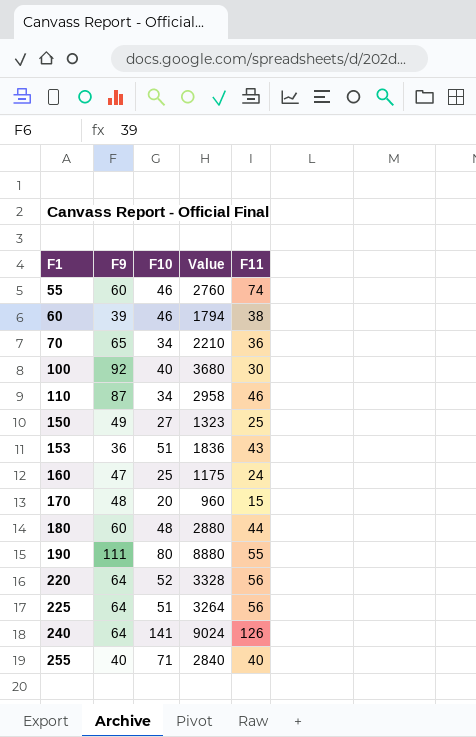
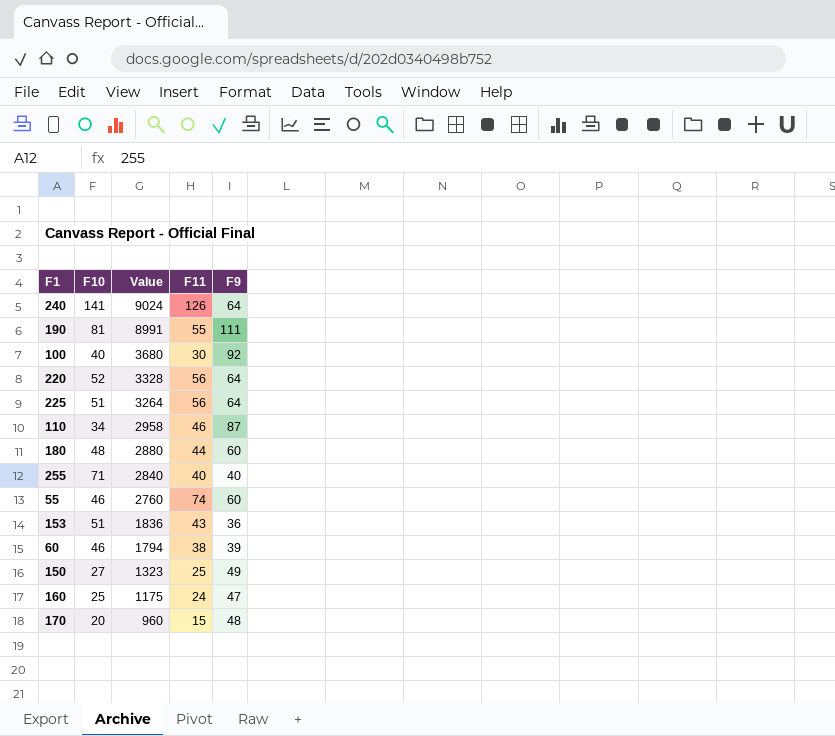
row order: F1 ascending -> Value descending
column F9 | position: 2 -> 5
row 70: 65 | 34 | 2210 | 36 -> none
190 | F10: 80 -> 81
190 | Value: 8880 -> 8991

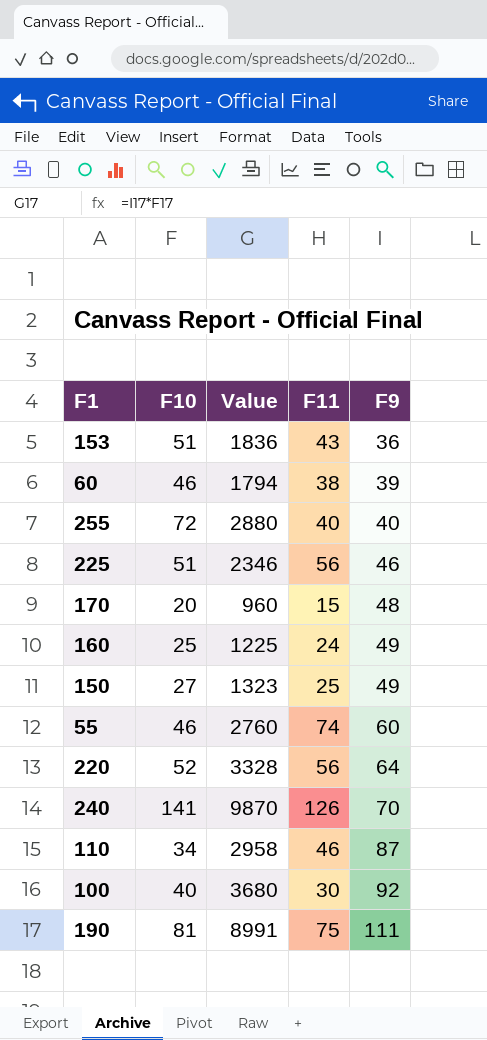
row order: Value descending -> F9 ascending
row 180: 48 | 2880 | 44 | 60 -> none
255 | F10: 71 -> 72
255 | Value: 2840 -> 2880
225 | Value: 3264 -> 2346
225 | F9: 64 -> 46
160 | Value: 1175 -> 1225
160 | F9: 47 -> 49
240 | Value: 9024 -> 9870
240 | F9: 64 -> 70
190 | F11: 55 -> 75

